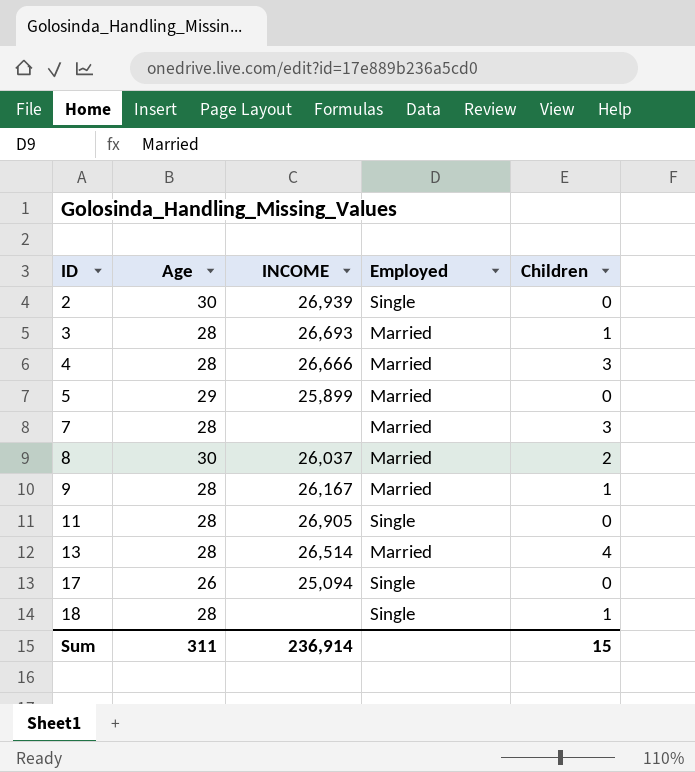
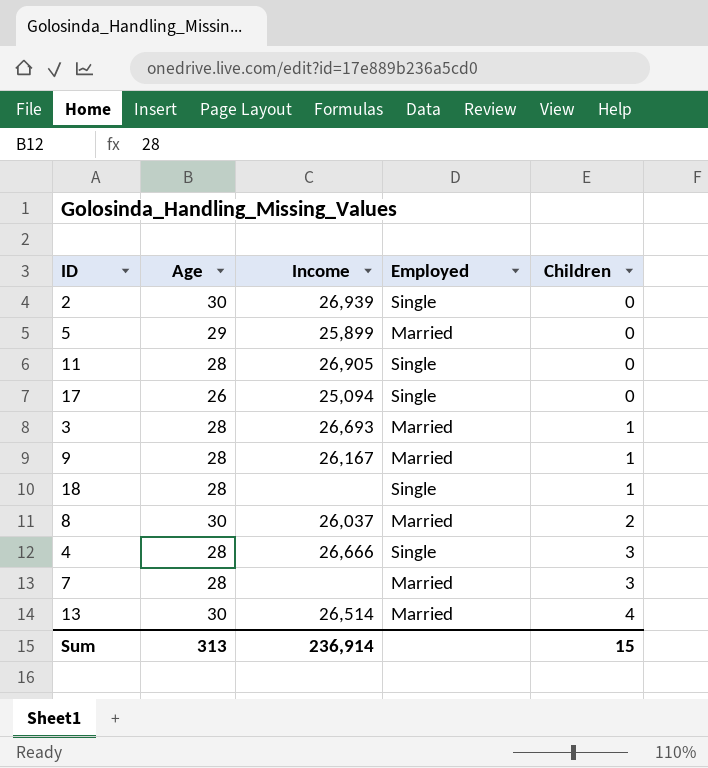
row order: ID ascending -> Children ascending
column name: INCOME -> Income
4 | Employed: Married -> Single
13 | Age: 28 -> 30
Sum | Age: 311 -> 313

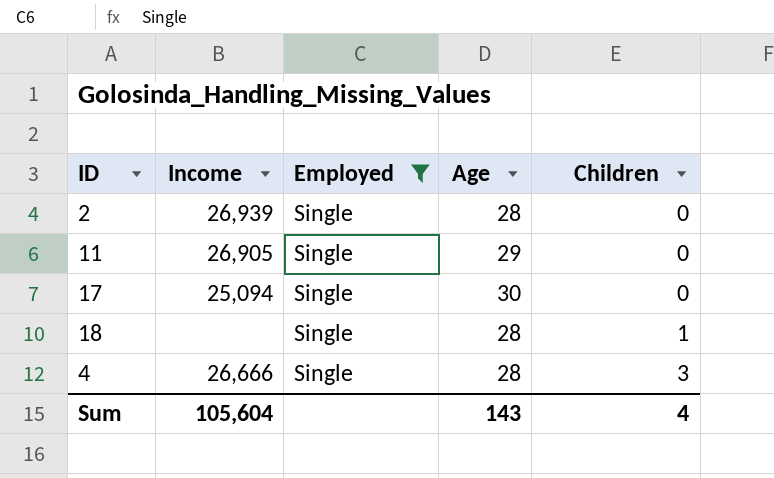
filter: none -> Employed = Single
column Age | position: 2 -> 4
2 | Age: 30 -> 28
11 | Age: 28 -> 29
17 | Age: 26 -> 30
Sum | Income: 236,914 -> 105,604
Sum | Age: 313 -> 143
Sum | Children: 15 -> 4

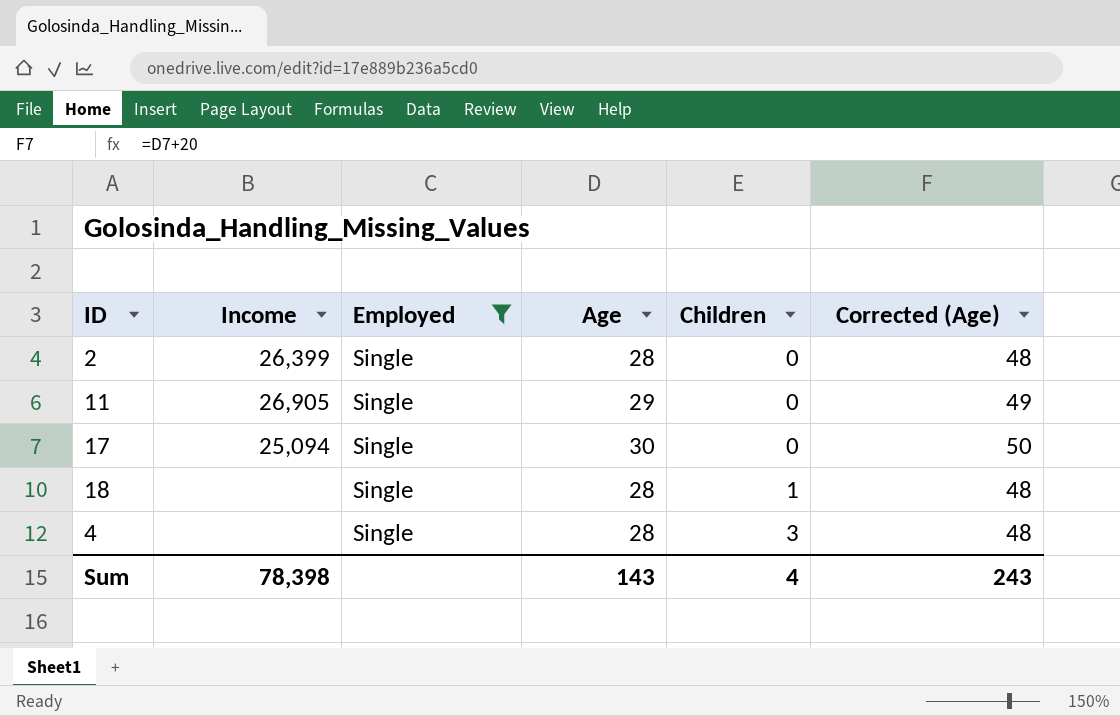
column Corrected (Age) | formula: none -> [Age] + 20
2 | Income: 26,939 -> 26,399
4 | Income: 26,666 -> none
Sum | Income: 105,604 -> 78,398

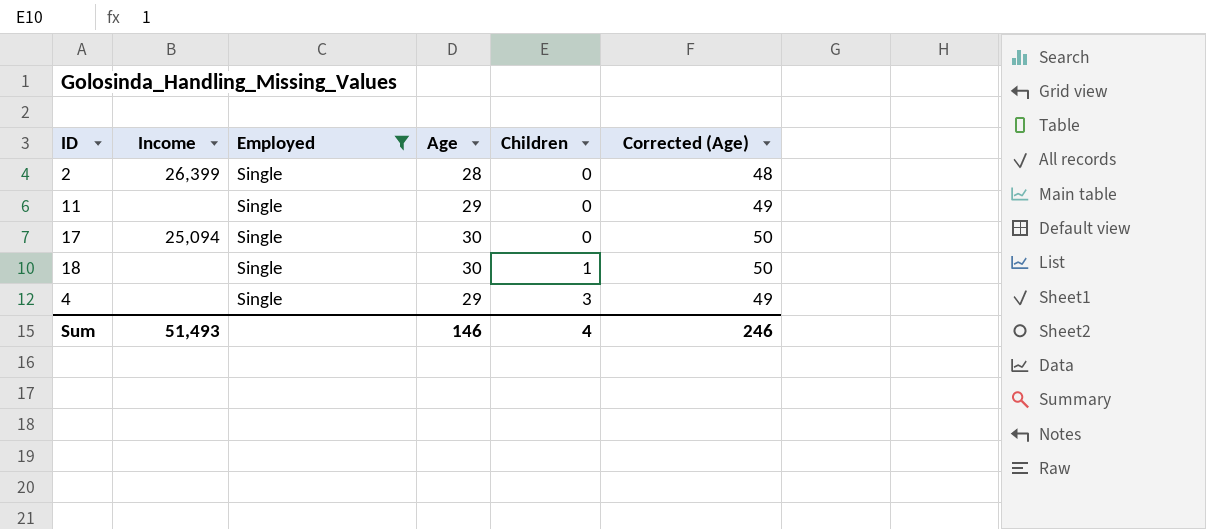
11 | Income: 26,905 -> none
18 | Age: 28 -> 30
18 | Corrected (Age): 48 -> 50
4 | Age: 28 -> 29
4 | Corrected (Age): 48 -> 49
Sum | Income: 78,398 -> 51,493
Sum | Age: 143 -> 146
Sum | Corrected (Age): 243 -> 246

